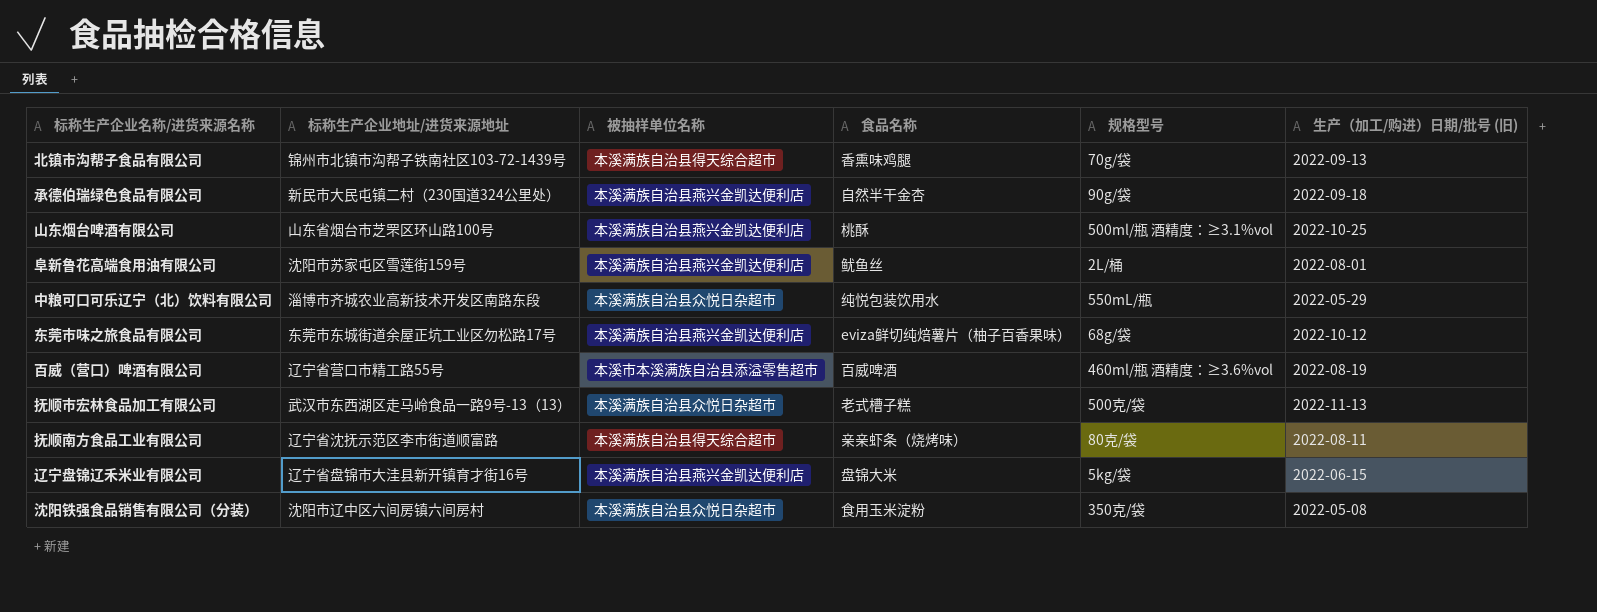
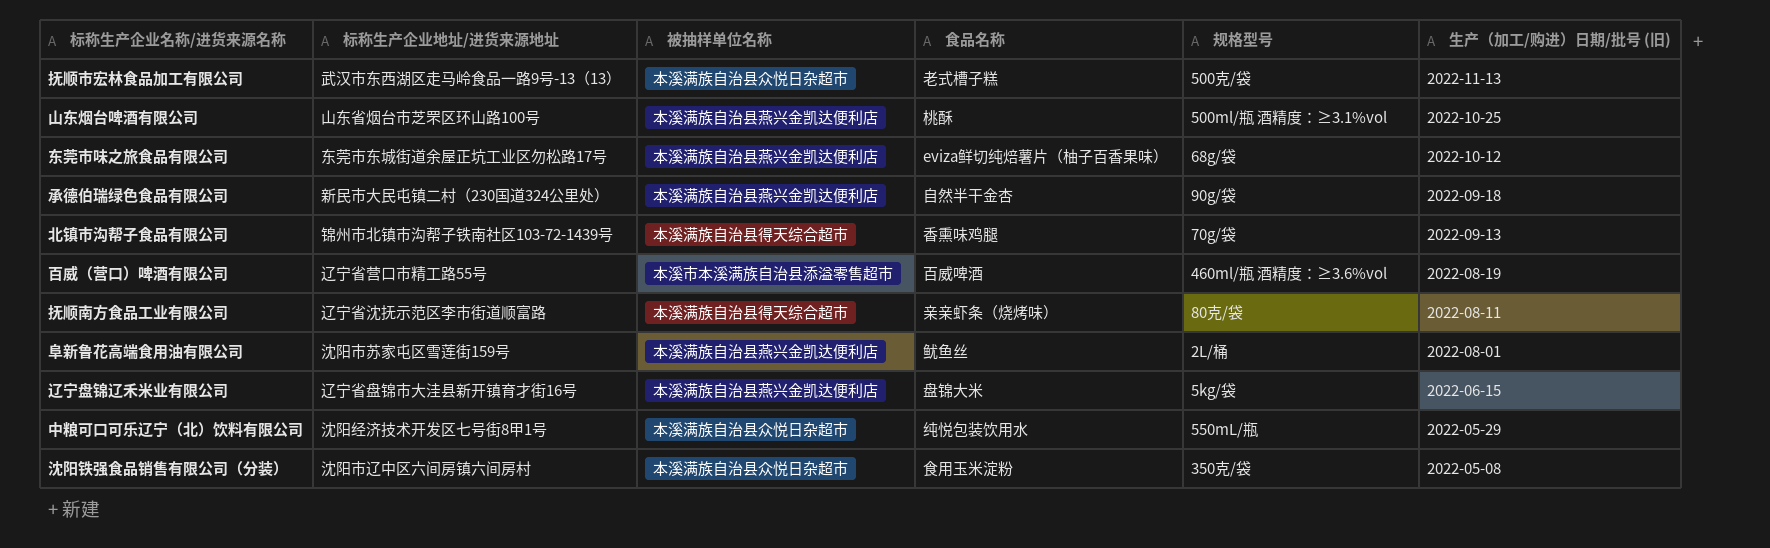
row order: none -> 生产（加工/购进）日期/批号 (旧) descending
中粮可口可乐辽宁（北）饮料有限公司 | 标称生产企业地址/进货来源地址: 淄博市齐城农业高新技术开发区南路东段 -> 沈阳经济技术开发区七号街8甲1号

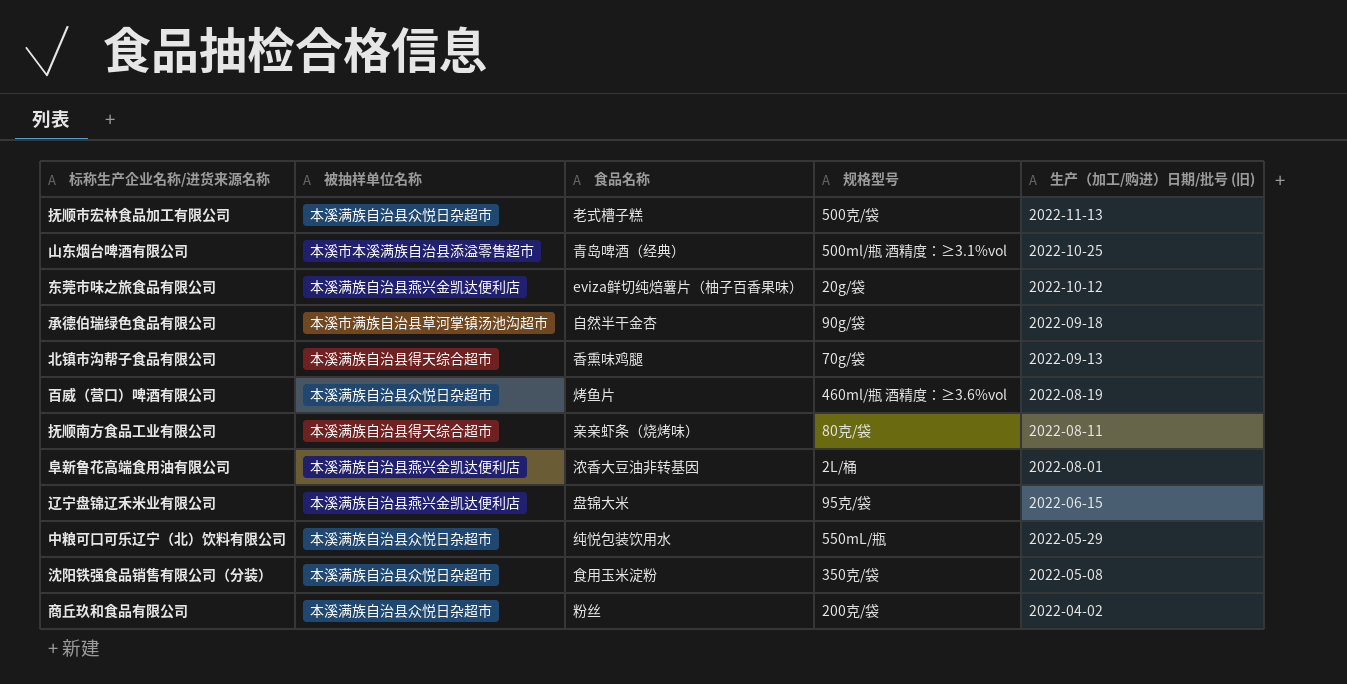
column 标称生产企业地址/进货来源地址 | position: 2 -> none
山东烟台啤酒有限公司 | 被抽样单位名称: 本溪满族自治县燕兴金凯达便利店 -> 本溪市本溪满族自治县添溢零售超市
山东烟台啤酒有限公司 | 食品名称: 桃酥 -> 青岛啤酒（经典）
东莞市味之旅食品有限公司 | 规格型号: 68g/袋 -> 20g/袋
承德伯瑞绿色食品有限公司 | 被抽样单位名称: 本溪满族自治县燕兴金凯达便利店 -> 本溪市满族自治县草河掌镇汤池沟超市
百威（营口）啤酒有限公司 | 被抽样单位名称: 本溪市本溪满族自治县添溢零售超市 -> 本溪满族自治县众悦日杂超市
百威（营口）啤酒有限公司 | 食品名称: 百威啤酒 -> 烤鱼片
阜新鲁花高端食用油有限公司 | 食品名称: 鱿鱼丝 -> 浓香大豆油非转基因
辽宁盘锦辽禾米业有限公司 | 规格型号: 5kg/袋 -> 95克/袋
row 商丘玖和食品有限公司: none -> 本溪满族自治县众悦日杂超市 | 粉丝 | 200克/袋 | 2022-04-02

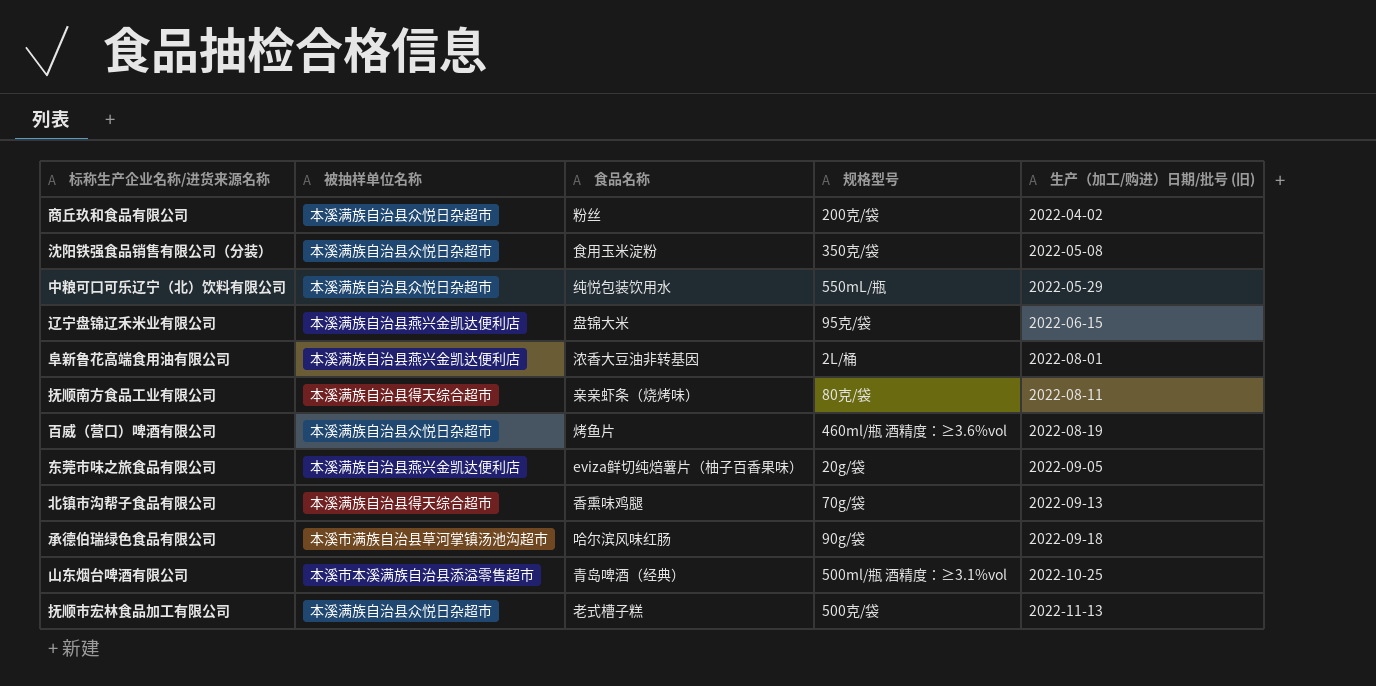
row order: 生产（加工/购进）日期/批号 (旧) descending -> 生产（加工/购进）日期/批号 (旧) ascending
东莞市味之旅食品有限公司 | 生产（加工/购进）日期/批号 (旧): 2022-10-12 -> 2022-09-05
承德伯瑞绿色食品有限公司 | 食品名称: 自然半干金杏 -> 哈尔滨风味红肠

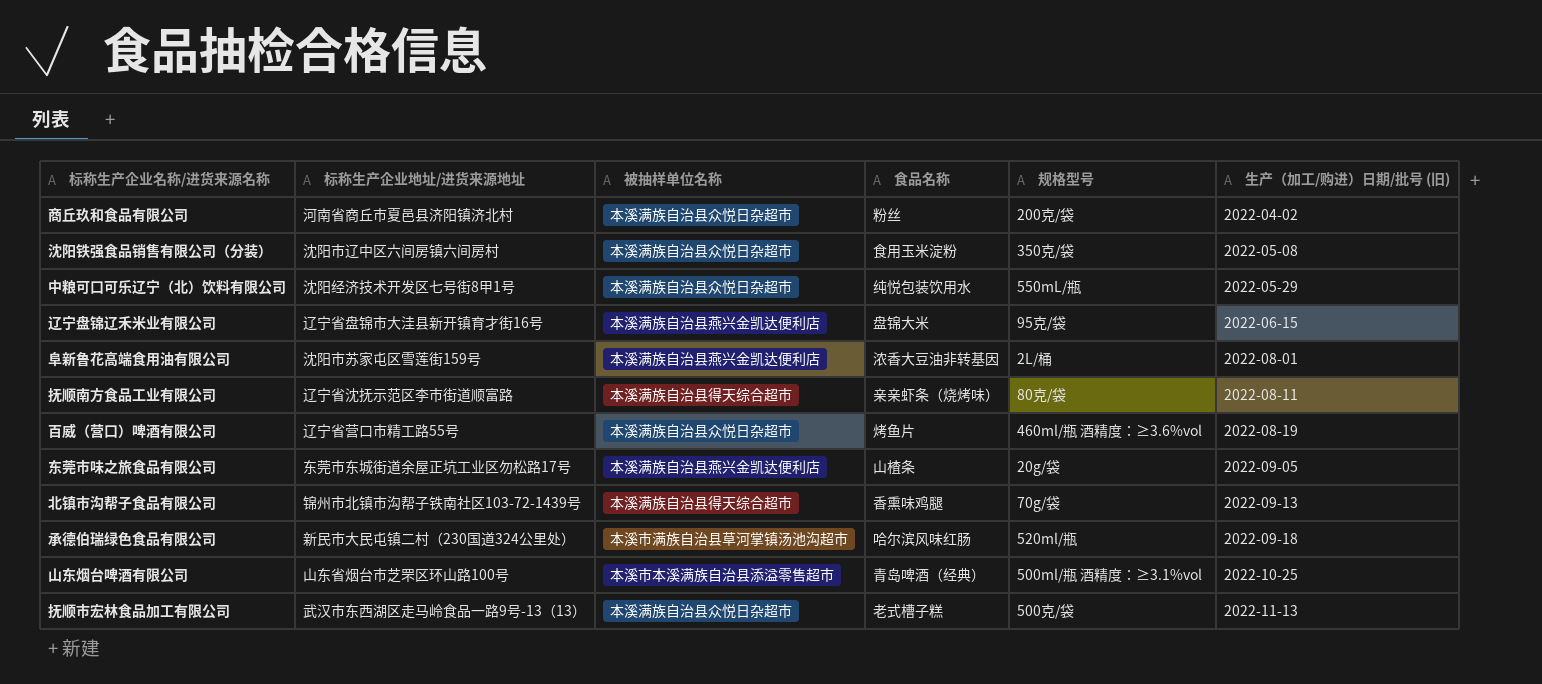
column 标称生产企业地址/进货来源地址 | position: none -> 2
东莞市味之旅食品有限公司 | 食品名称: eviza鲜切纯焙薯片（柚子百香果味） -> 山楂条
承德伯瑞绿色食品有限公司 | 规格型号: 90g/袋 -> 520ml/瓶

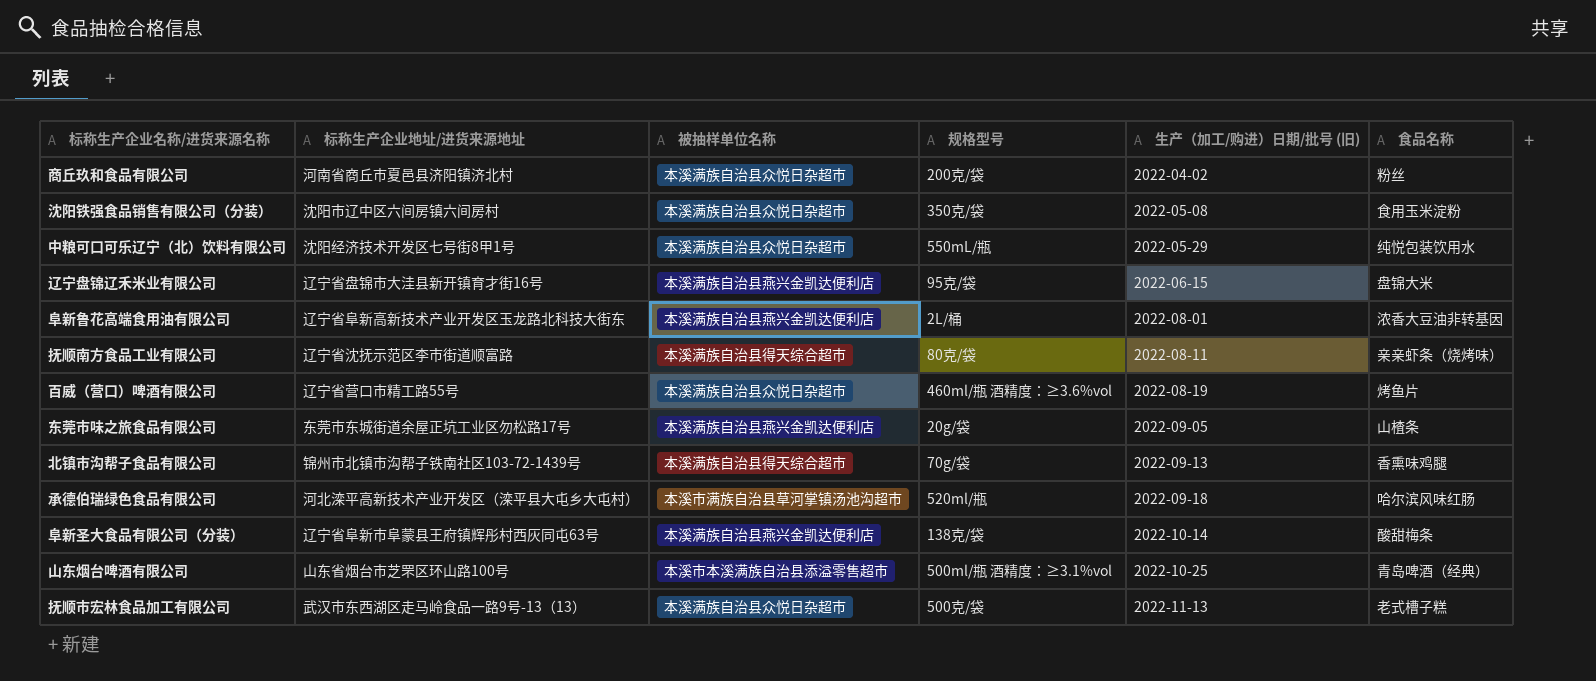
column 食品名称 | position: 4 -> 6
阜新鲁花高端食用油有限公司 | 标称生产企业地址/进货来源地址: 沈阳市苏家屯区雪莲街159号 -> 辽宁省阜新高新技术产业开发区玉龙路北科技大街东
承德伯瑞绿色食品有限公司 | 标称生产企业地址/进货来源地址: 新民市大民屯镇二村（230国道324公里处） -> 河北滦平高新技术产业开发区（滦平县大屯乡大屯村）
row 阜新圣大食品有限公司（分装）: none -> 辽宁省阜新市阜蒙县王府镇辉彤村西灰同屯63号 | 本溪满族自治县燕兴金凯达便利店 | 138克/袋 | 2022-10-14 | 酸甜梅条

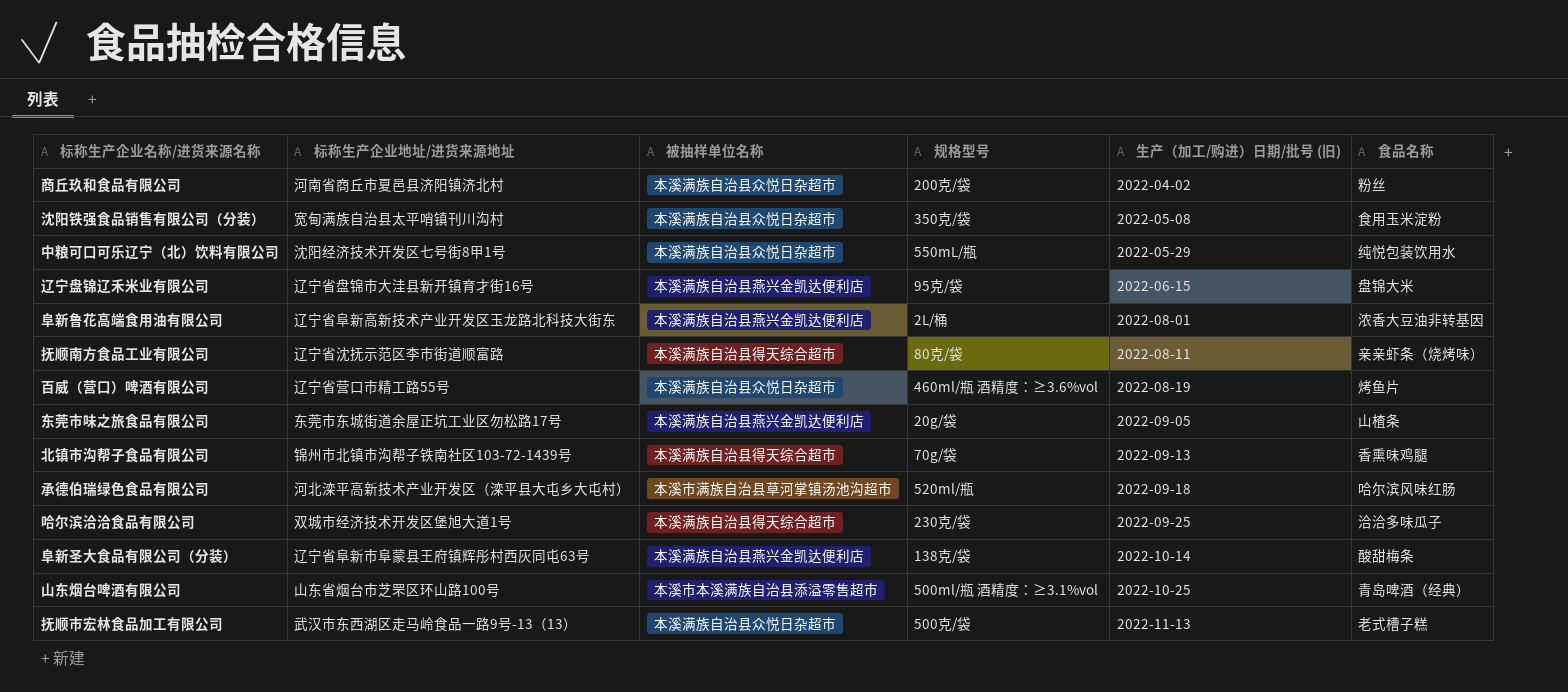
沈阳铁强食品销售有限公司（分装） | 标称生产企业地址/进货来源地址: 沈阳市辽中区六间房镇六间房村 -> 宽甸满族自治县太平哨镇刊川沟村
row 哈尔滨洽洽食品有限公司: none -> 双城市经济技术开发区堡旭大道1号 | 本溪满族自治县得天综合超市 | 230克/袋 | 2022-09-25 | 洽洽多味瓜子

